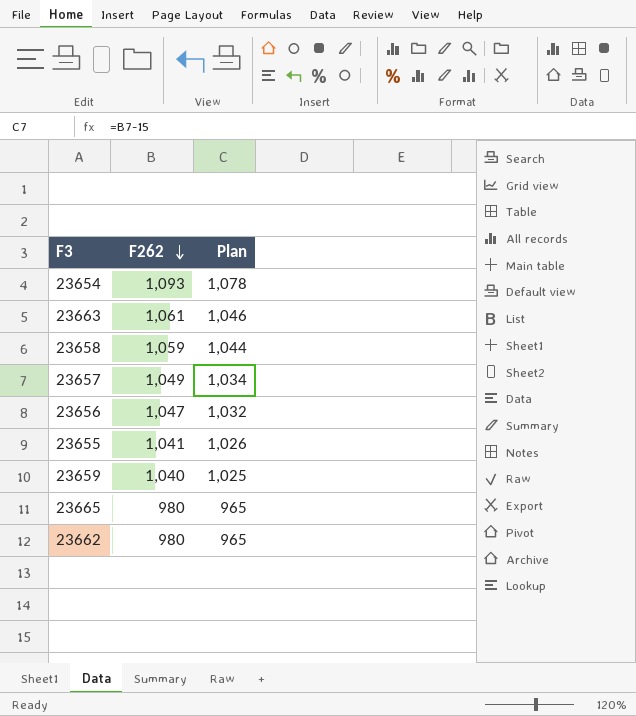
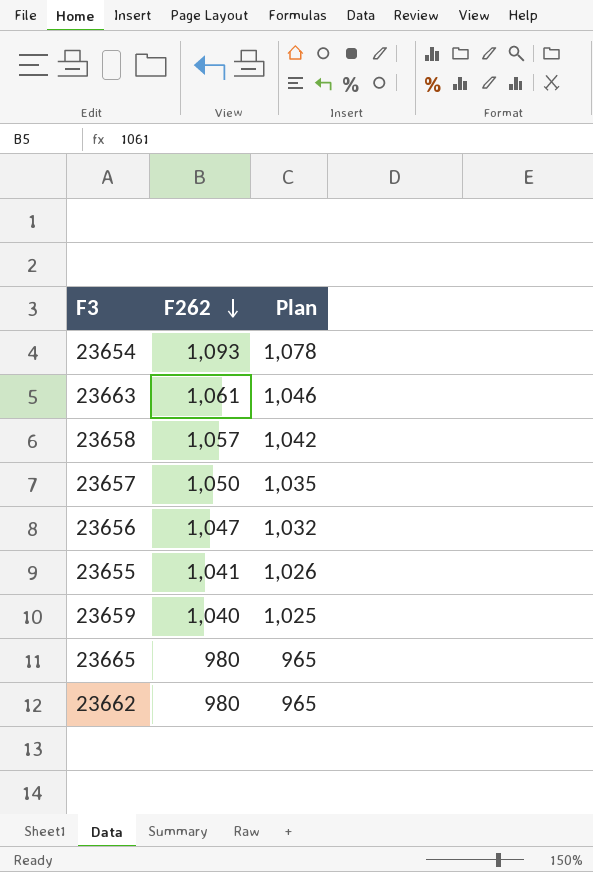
23658 | F262: 1,059 -> 1,057
23658 | Plan: 1,044 -> 1,042
23657 | F262: 1,049 -> 1,050
23657 | Plan: 1,034 -> 1,035

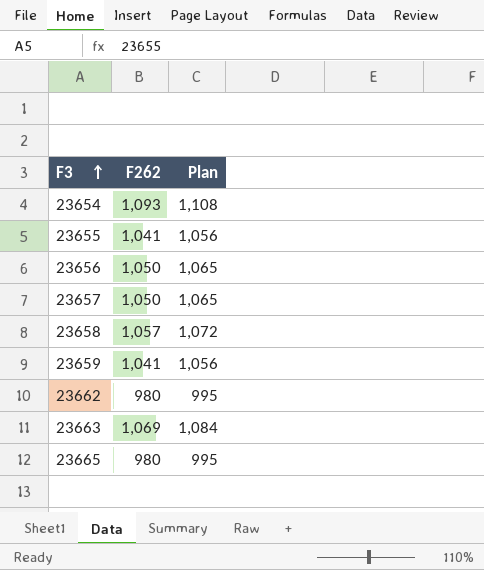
row order: F262 descending -> F3 ascending
column Plan | formula: [F262] - 15 -> [F262] + 15
23656 | F262: 1,047 -> 1,050
23659 | F262: 1,040 -> 1,041
23663 | F262: 1,061 -> 1,069

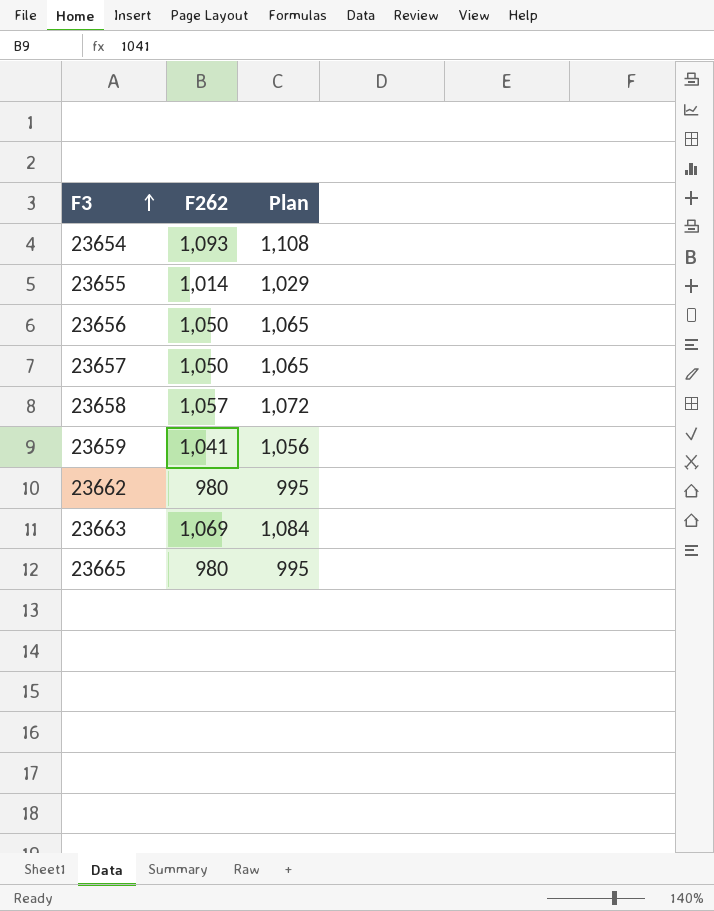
23655 | F262: 1,041 -> 1,014
23655 | Plan: 1,056 -> 1,029

